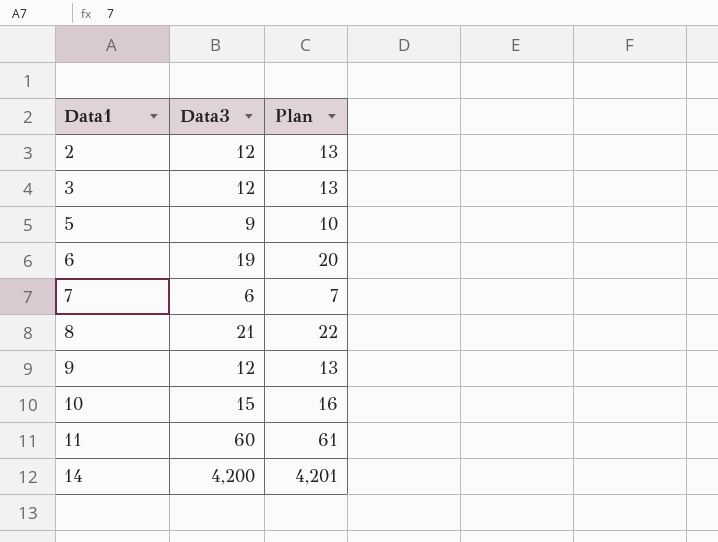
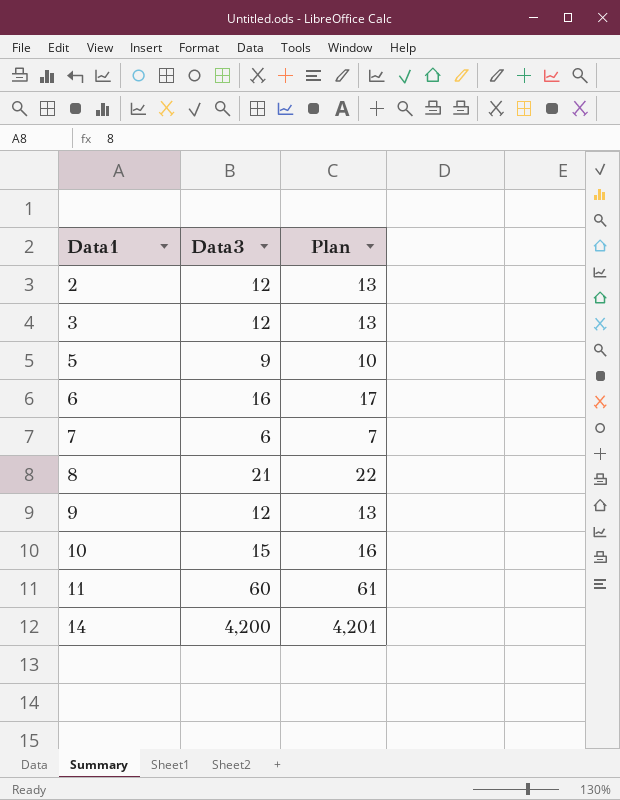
6 | Data3: 19 -> 16
6 | Plan: 20 -> 17

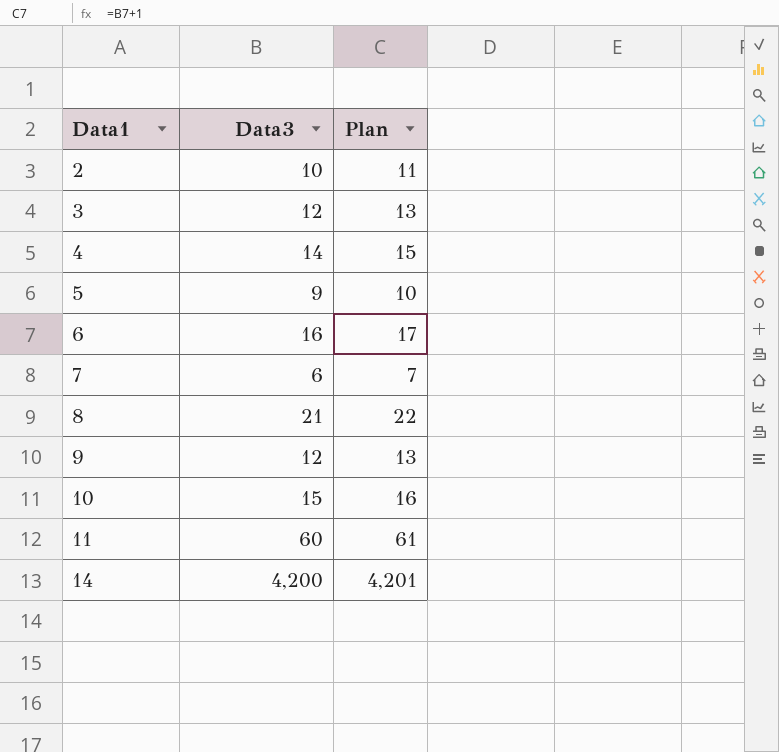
2 | Data3: 12 -> 10
2 | Plan: 13 -> 11
row 4: none -> 14 | 15

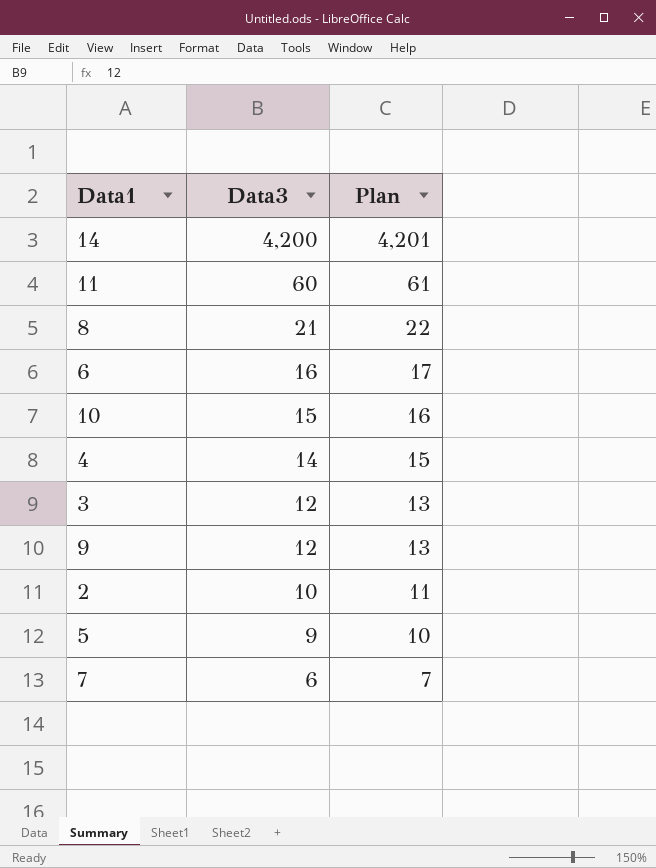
row order: Data1 ascending -> Data3 descending

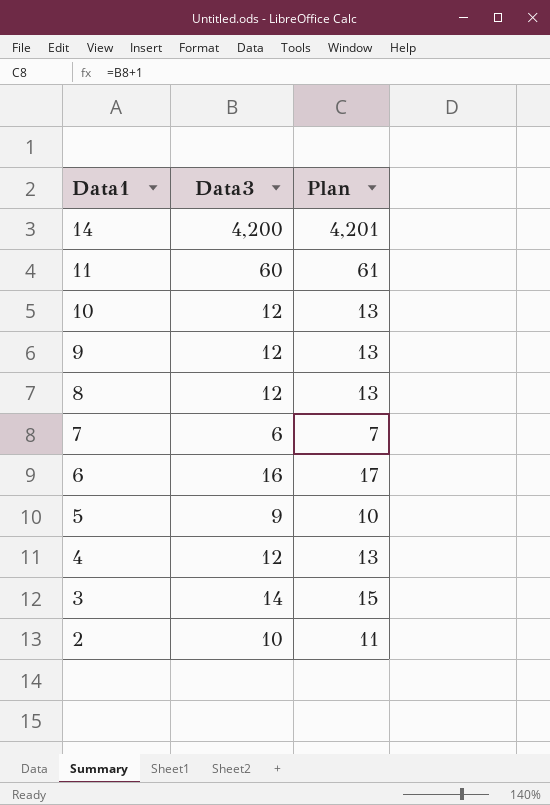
row order: Data3 descending -> Data1 descending
10 | Data3: 15 -> 12
10 | Plan: 16 -> 13
8 | Data3: 21 -> 12
8 | Plan: 22 -> 13
4 | Data3: 14 -> 12
4 | Plan: 15 -> 13
3 | Data3: 12 -> 14
3 | Plan: 13 -> 15

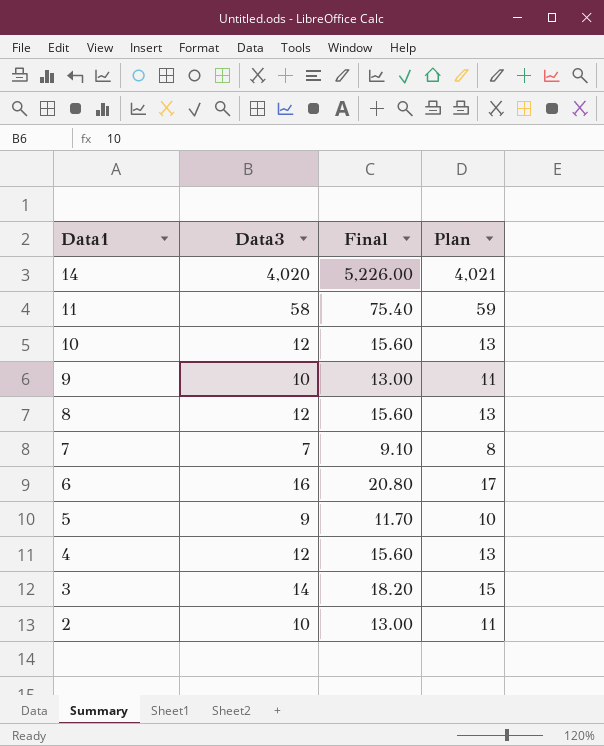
column Final | formula: none -> [Data3] * 1.3
14 | Data3: 4,200 -> 4,020
14 | Plan: 4,201 -> 4,021
11 | Data3: 60 -> 58
11 | Plan: 61 -> 59
9 | Data3: 12 -> 10
9 | Plan: 13 -> 11
7 | Data3: 6 -> 7
7 | Plan: 7 -> 8

